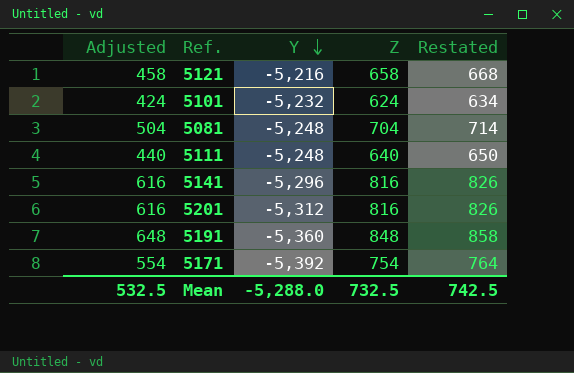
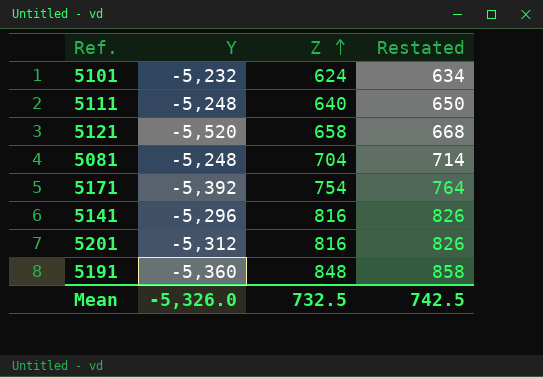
row order: Y descending -> Z ascending
column Adjusted | formula: [Z] - 200 -> none
5121 | Y: -5,216 -> -5,520
Mean | Y: -5,288.0 -> -5,326.0

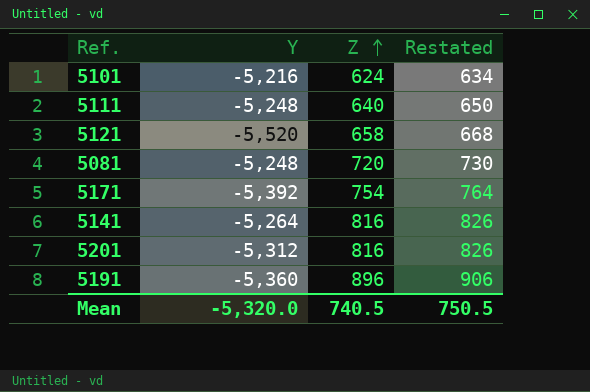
5101 | Y: -5,232 -> -5,216
5081 | Z: 704 -> 720
5081 | Restated: 714 -> 730
5141 | Y: -5,296 -> -5,264
5191 | Z: 848 -> 896
5191 | Restated: 858 -> 906
Mean | Y: -5,326.0 -> -5,320.0
Mean | Z: 732.5 -> 740.5
Mean | Restated: 742.5 -> 750.5

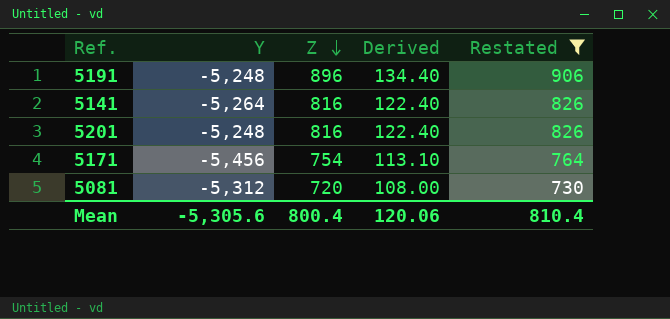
filter: none -> Restated >= 730
row order: Z ascending -> Z descending
column Derived | formula: none -> [Z] * 0.15
5191 | Y: -5,360 -> -5,248
5201 | Y: -5,312 -> -5,248
5171 | Y: -5,392 -> -5,456
5081 | Y: -5,248 -> -5,312
Mean | Y: -5,320.0 -> -5,305.6
Mean | Z: 740.5 -> 800.4
Mean | Restated: 750.5 -> 810.4

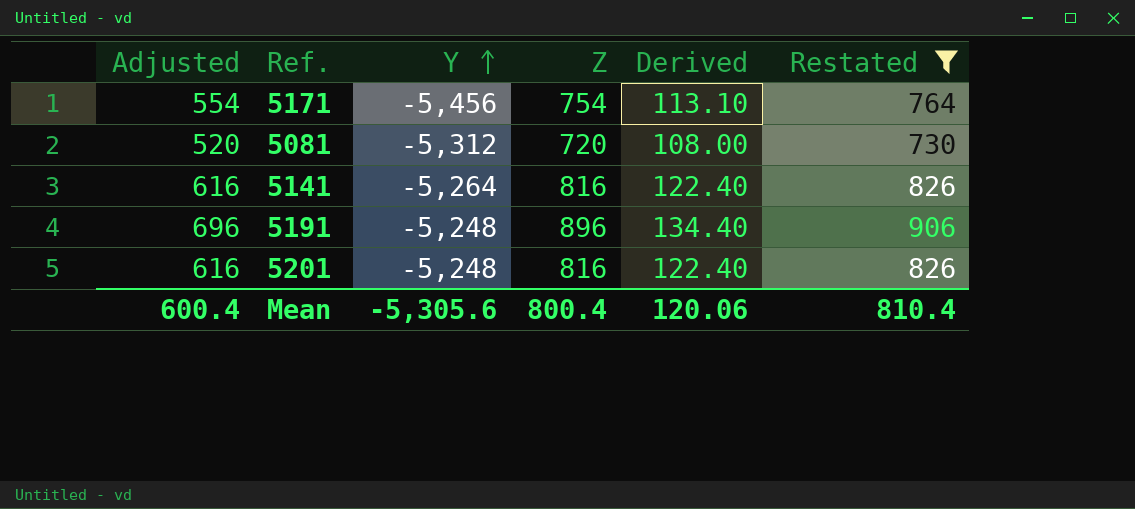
row order: Z descending -> Y ascending
column Adjusted | formula: none -> [Z] - 200

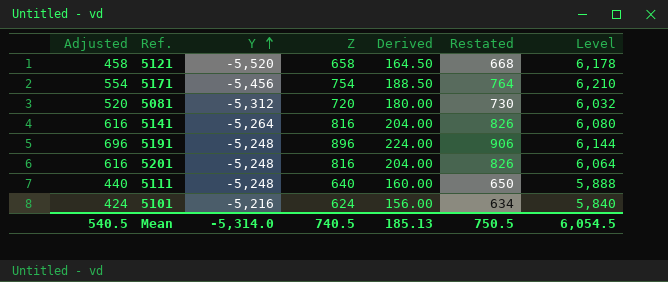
filter: Restated >= 730 -> none
column Derived | formula: [Z] * 0.15 -> [Z] * 0.25
column Level | formula: none -> [Z] - [Y]
Mean | Adjusted: 600.4 -> 540.5
Mean | Y: -5,305.6 -> -5,314.0
Mean | Z: 800.4 -> 740.5
Mean | Derived: 120.06 -> 185.13
Mean | Restated: 810.4 -> 750.5

